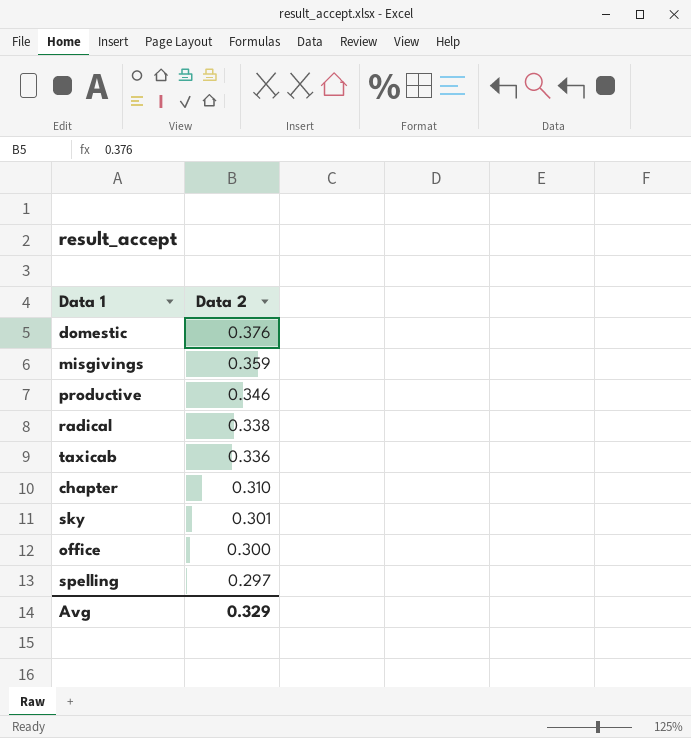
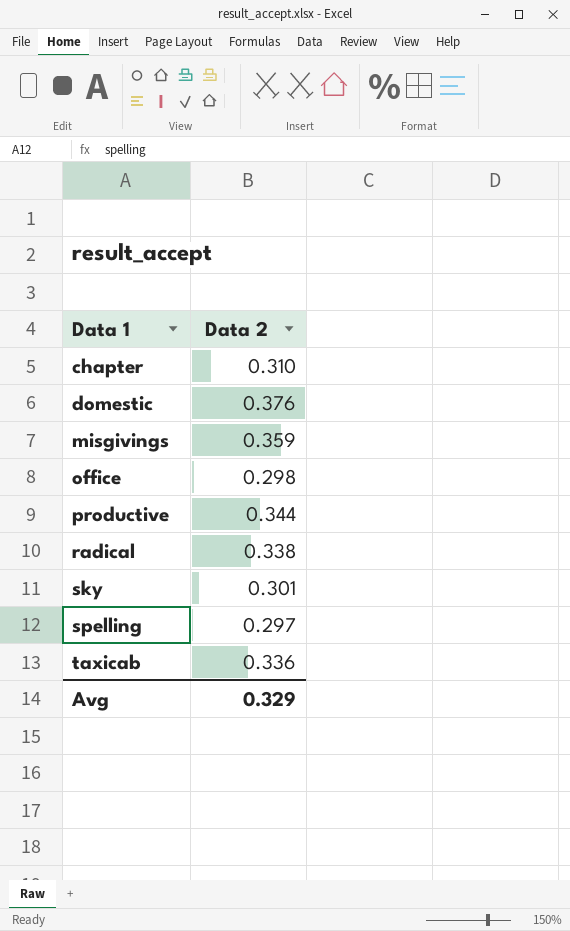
row order: Data 2 descending -> Data 1 ascending
office | Data 2: 0.300 -> 0.298
productive | Data 2: 0.346 -> 0.344

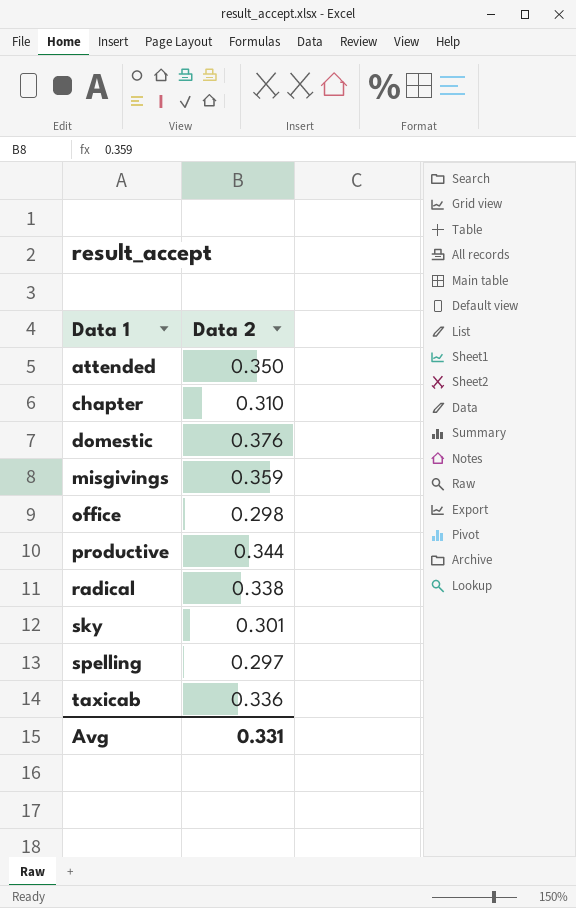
row attended: none -> 0.350
Avg | Data 2: 0.329 -> 0.331

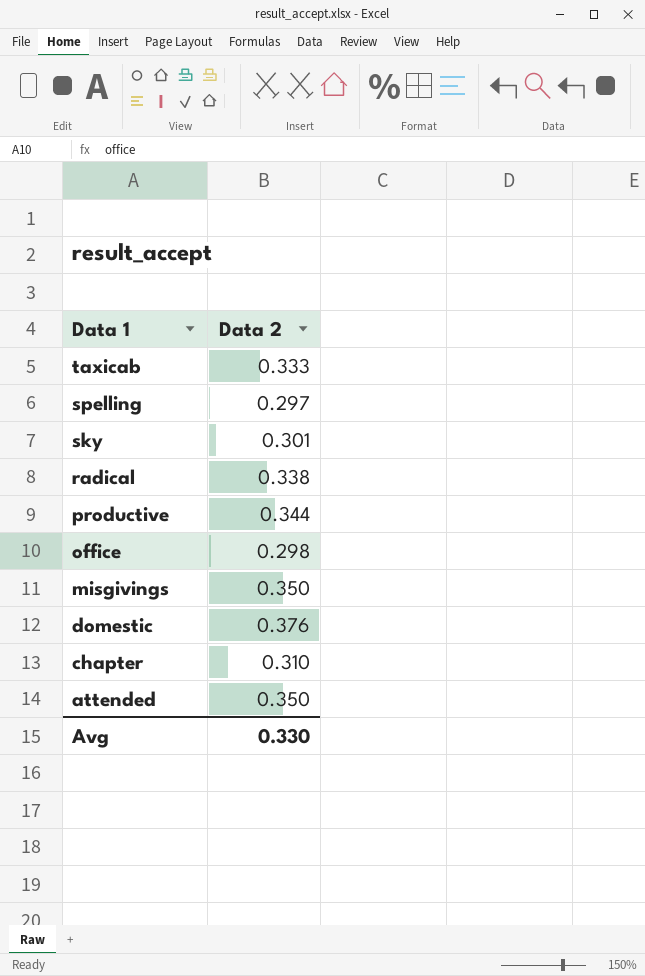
row order: Data 1 ascending -> Data 1 descending
taxicab | Data 2: 0.336 -> 0.333
misgivings | Data 2: 0.359 -> 0.350
Avg | Data 2: 0.331 -> 0.330

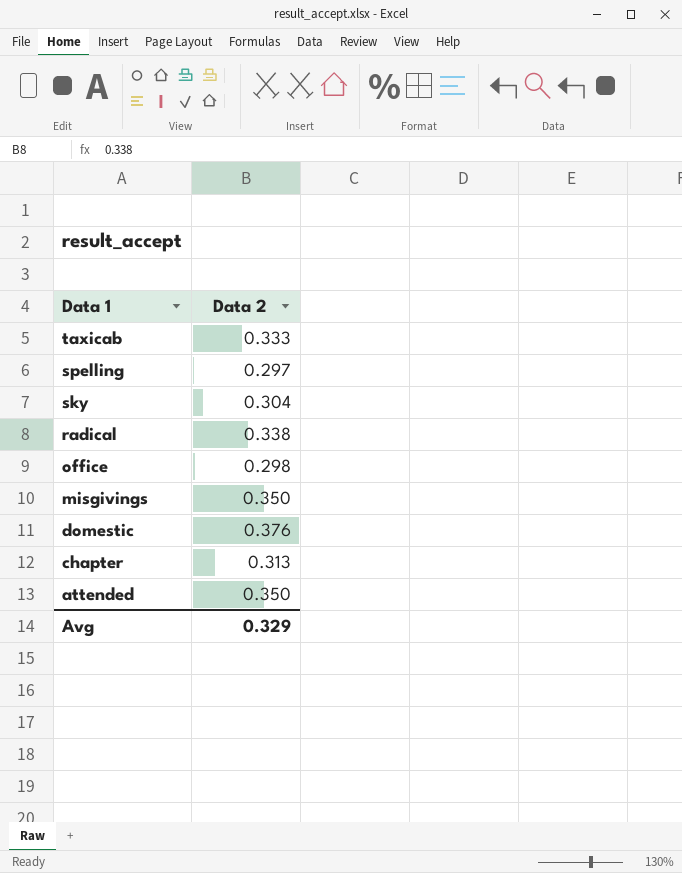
row productive: 0.344 -> none
sky | Data 2: 0.301 -> 0.304
chapter | Data 2: 0.310 -> 0.313
Avg | Data 2: 0.330 -> 0.329

